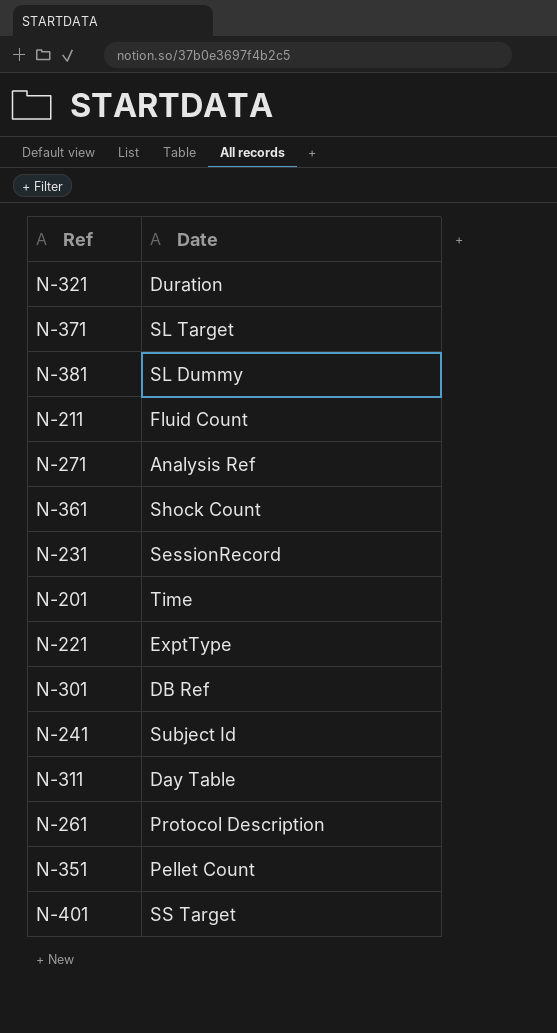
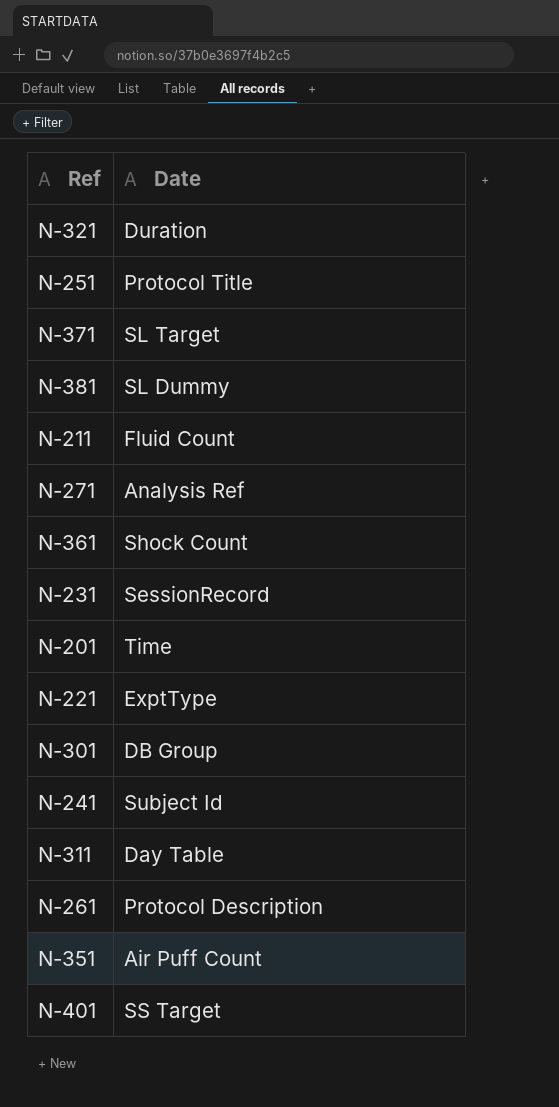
row N-251: none -> Protocol Title
N-301 | Date: DB Ref -> DB Group
N-351 | Date: Pellet Count -> Air Puff Count

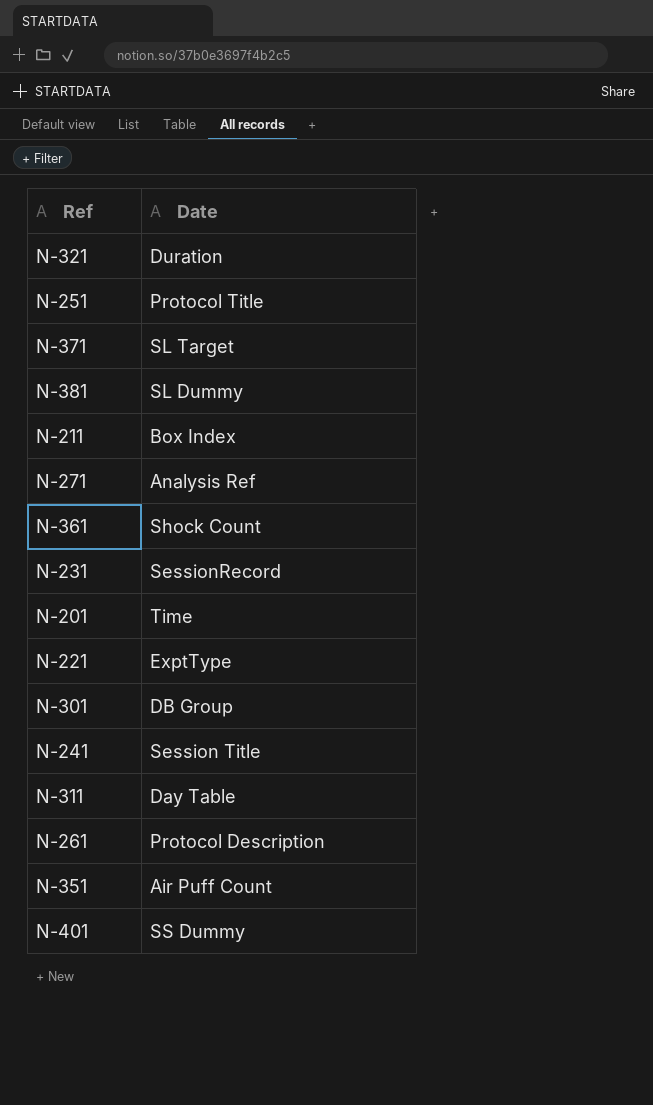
N-211 | Date: Fluid Count -> Box Index
N-241 | Date: Subject Id -> Session Title
N-401 | Date: SS Target -> SS Dummy

